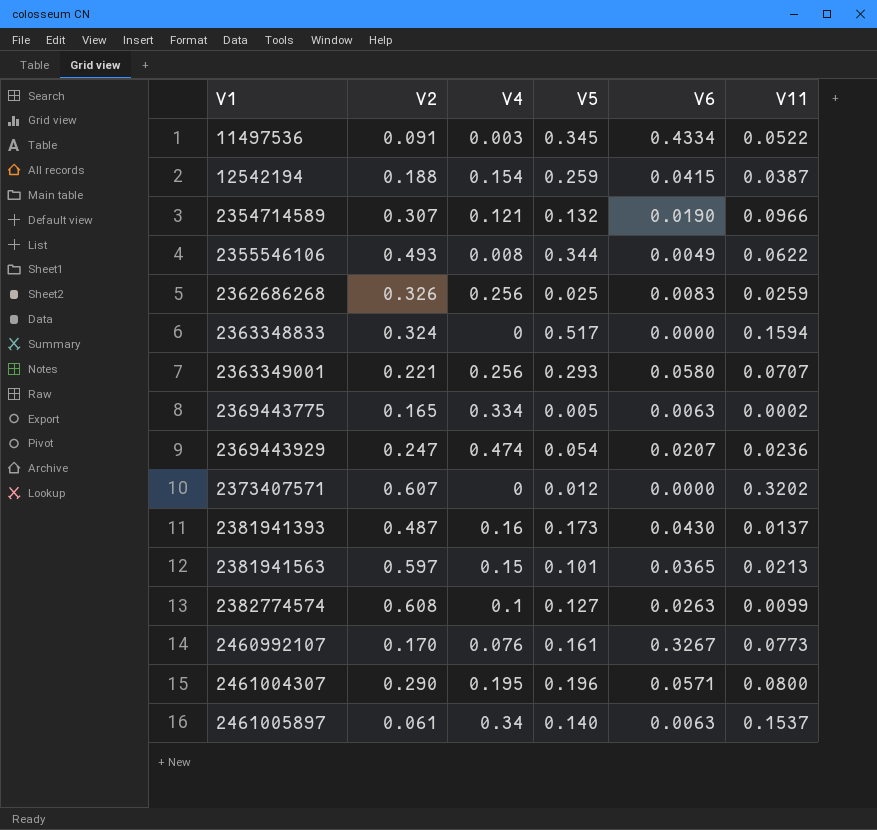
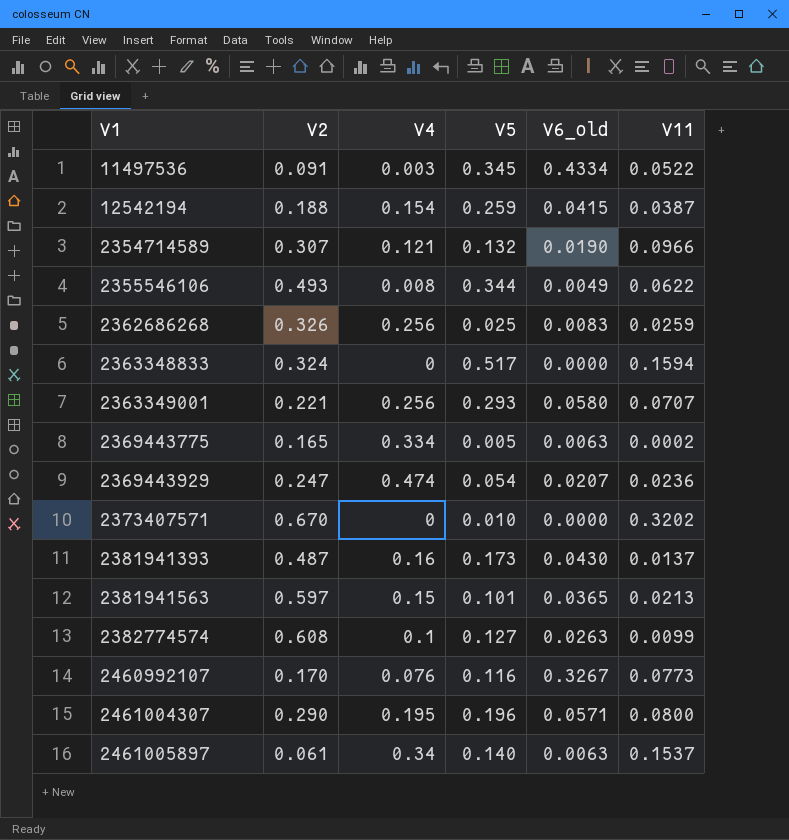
column name: V6 -> V6_old
2373407571 | V2: 0.607 -> 0.670
2373407571 | V5: 0.012 -> 0.010
2460992107 | V5: 0.161 -> 0.116

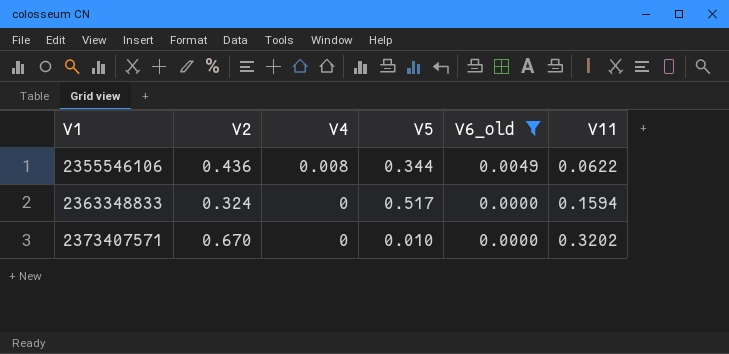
filter: none -> V6_old <= 0.0049
2355546106 | V2: 0.493 -> 0.436

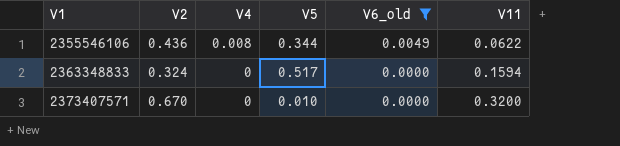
2373407571 | V11: 0.3202 -> 0.3200

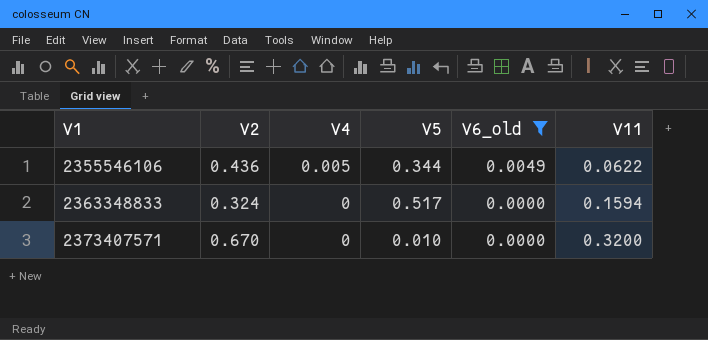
2355546106 | V4: 0.008 -> 0.005

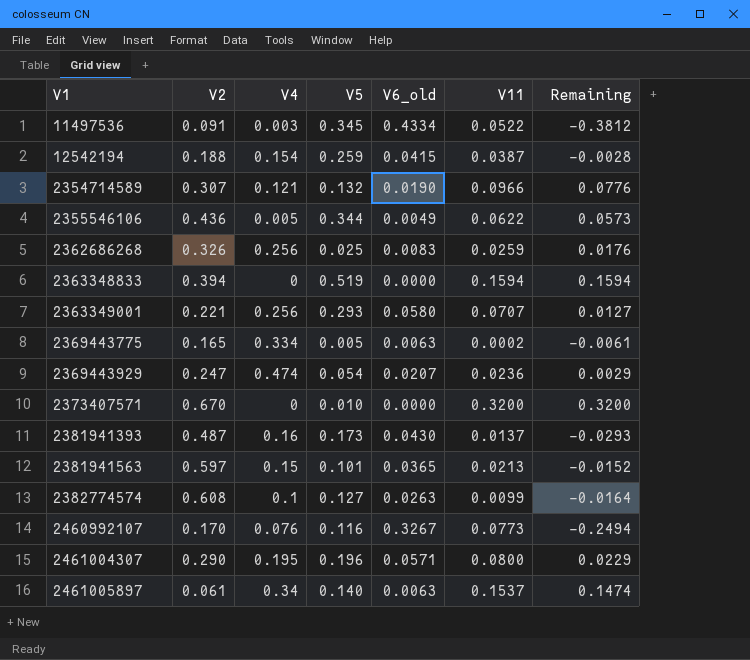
filter: V6_old <= 0.0049 -> none
column Remaining | formula: none -> [V11] - [V6_old]
2363348833 | V2: 0.324 -> 0.394
2363348833 | V5: 0.517 -> 0.519

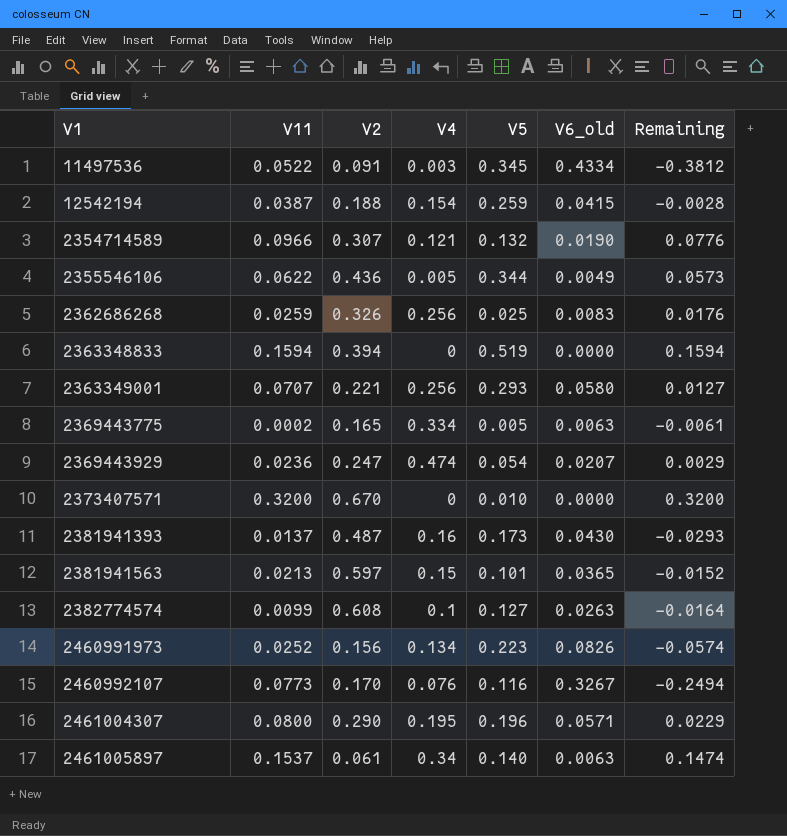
column V11 | position: 6 -> 2
row 2460991973: none -> 0.0252 | 0.156 | 0.134 | 0.223 | 0.0826 | -0.0574

